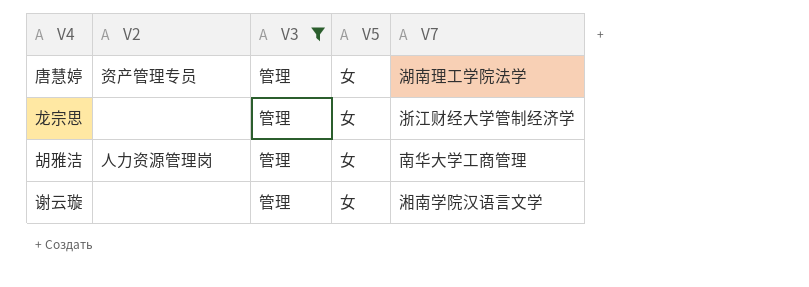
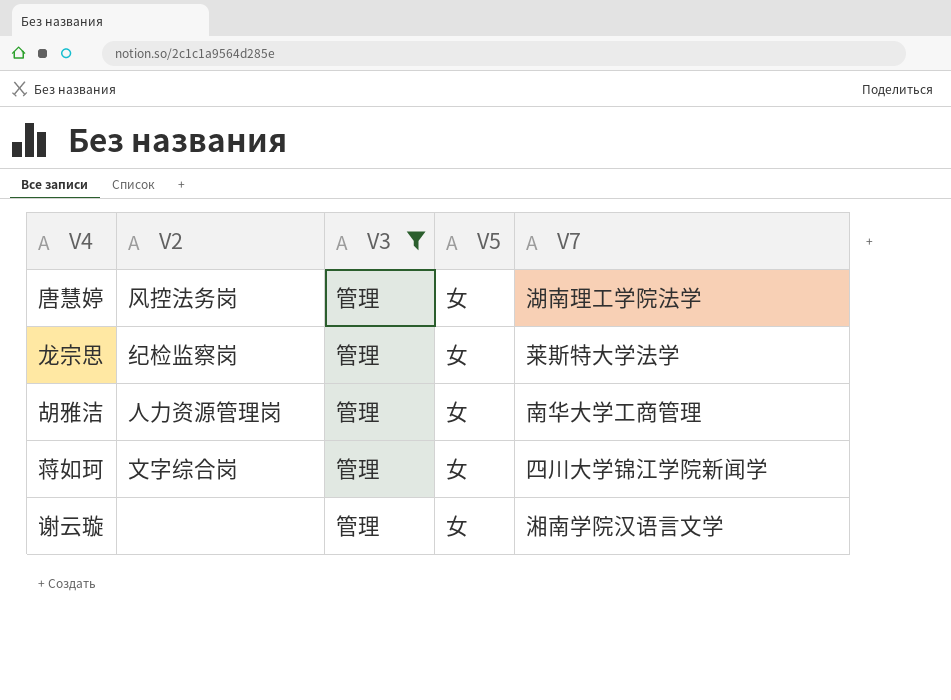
唐慧婷 | V2: 资产管理专员 -> 风控法务岗
龙宗思 | V2: none -> 纪检监察岗
龙宗思 | V7: 浙江财经大学管制经济学 -> 莱斯特大学法学
row 蒋如珂: none -> 文字综合岗 | 管理 | 女 | 四川大学锦江学院新闻学

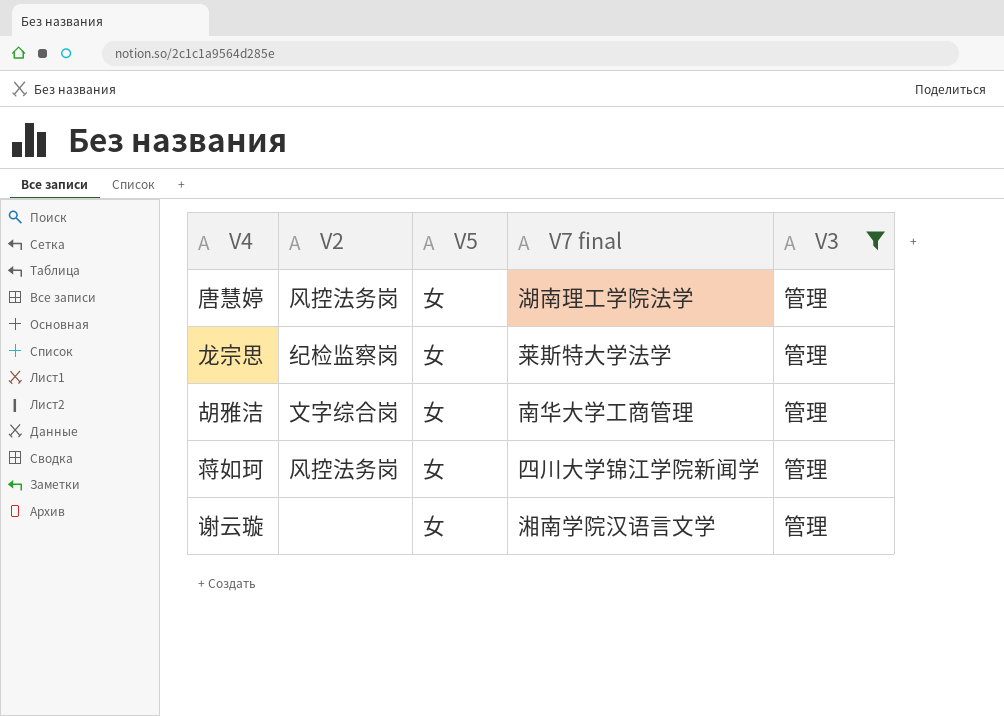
column name: V7 -> V7 final
column V3 | position: 3 -> 5
胡雅洁 | V2: 人力资源管理岗 -> 文字综合岗
蒋如珂 | V2: 文字综合岗 -> 风控法务岗

